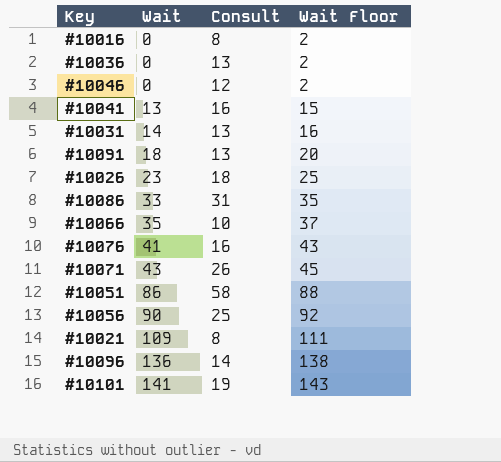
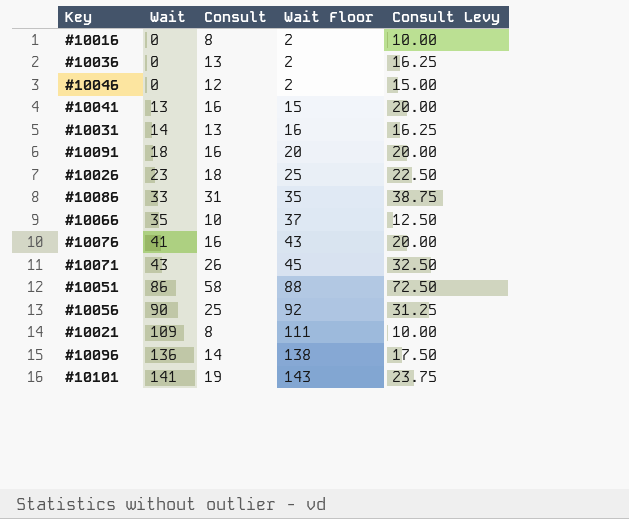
column Consult Levy | formula: none -> [Consult] * 1.25
#10091 | Consult: 13 -> 16

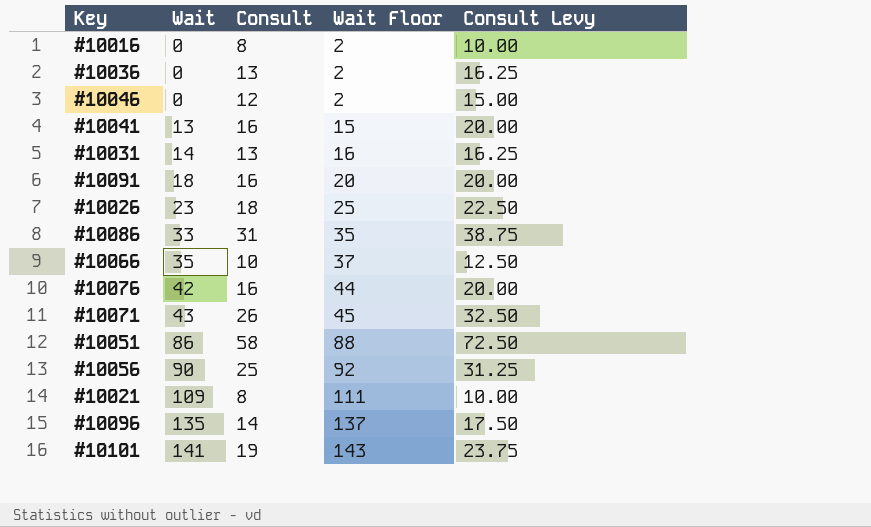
#10076 | Wait: 41 -> 42
#10076 | Wait Floor: 43 -> 44
#10096 | Wait: 136 -> 135
#10096 | Wait Floor: 138 -> 137

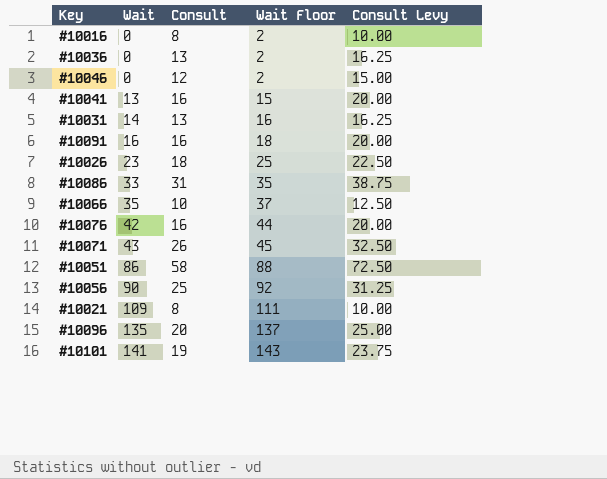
#10091 | Wait: 18 -> 16
#10091 | Wait Floor: 20 -> 18
#10096 | Consult: 14 -> 20
#10096 | Consult Levy: 17.50 -> 25.00

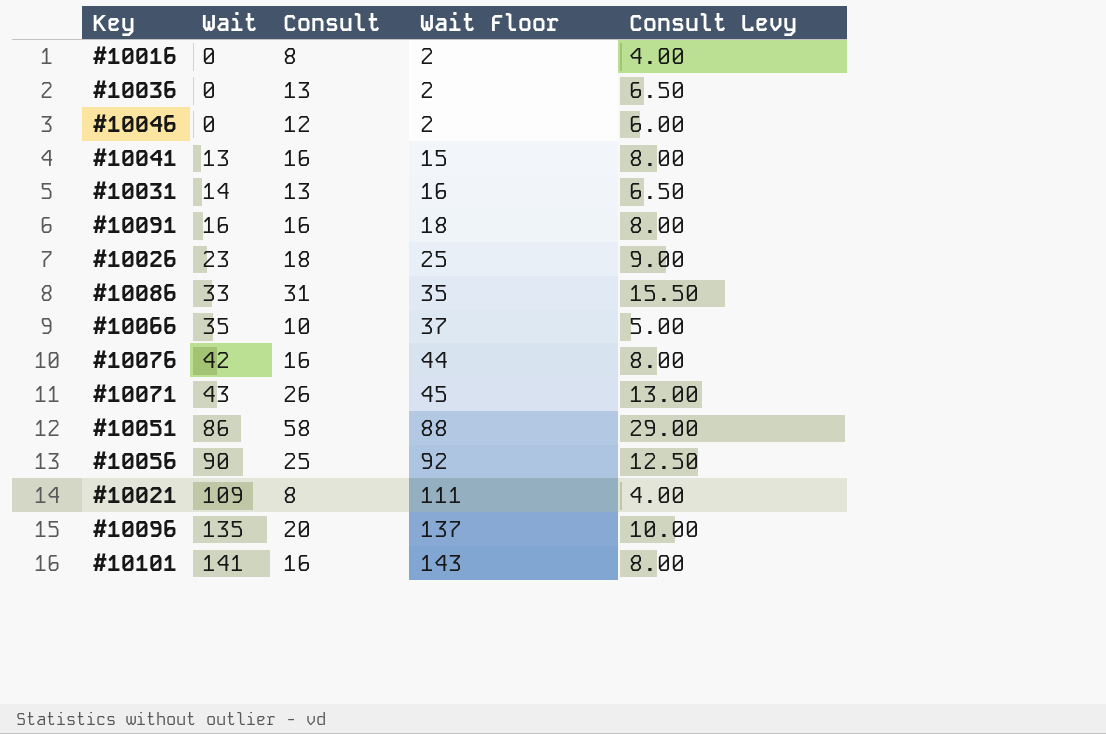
column Consult Levy | formula: [Consult] * 1.25 -> [Consult] * 0.5
#10101 | Consult: 19 -> 16

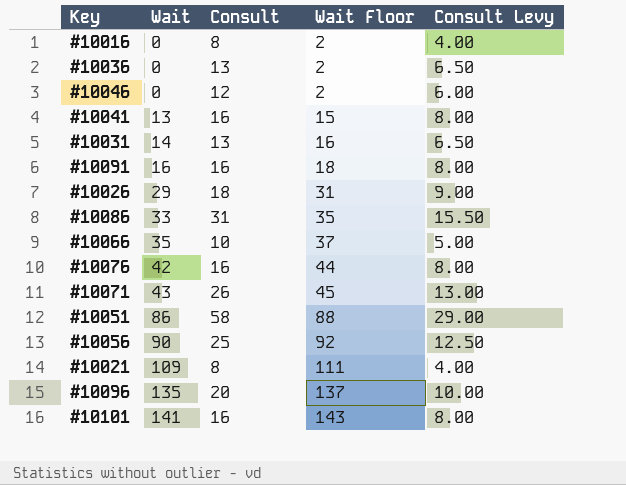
#10026 | Wait: 23 -> 29
#10026 | Wait Floor: 25 -> 31

